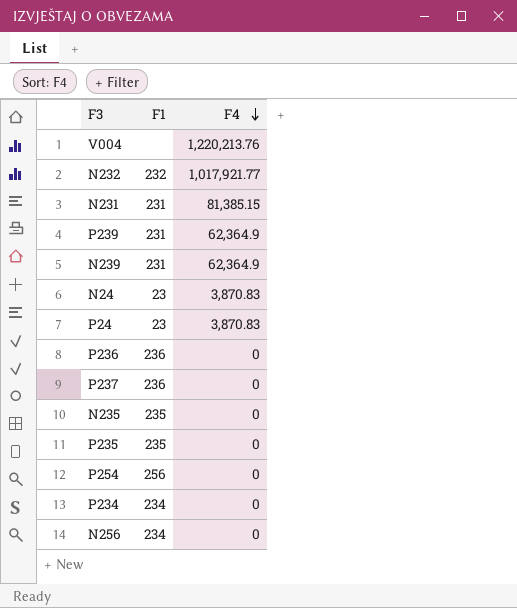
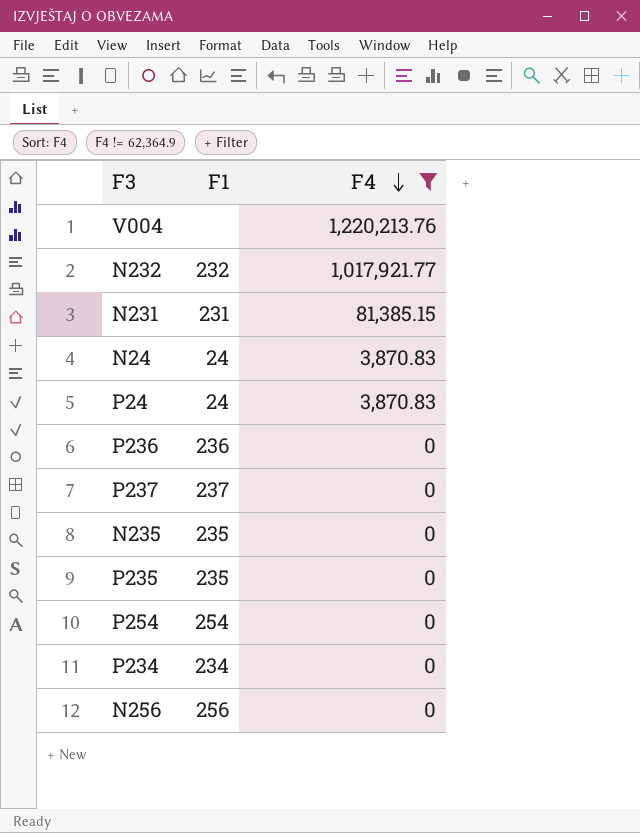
filter: none -> F4 != 62,364.9
N24 | F1: 23 -> 24
P24 | F1: 23 -> 24
P237 | F1: 236 -> 237
P254 | F1: 256 -> 254
N256 | F1: 234 -> 256

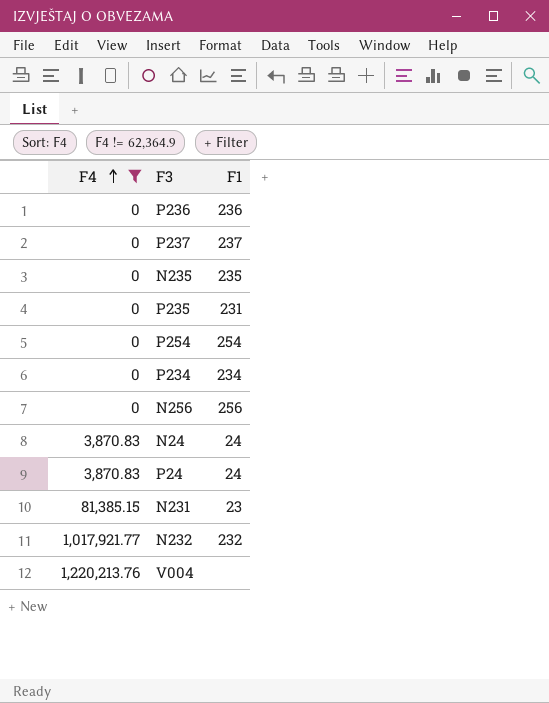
row order: F4 descending -> F4 ascending
column F4 | position: 3 -> 1
P235 | F1: 235 -> 231
N231 | F1: 231 -> 23

